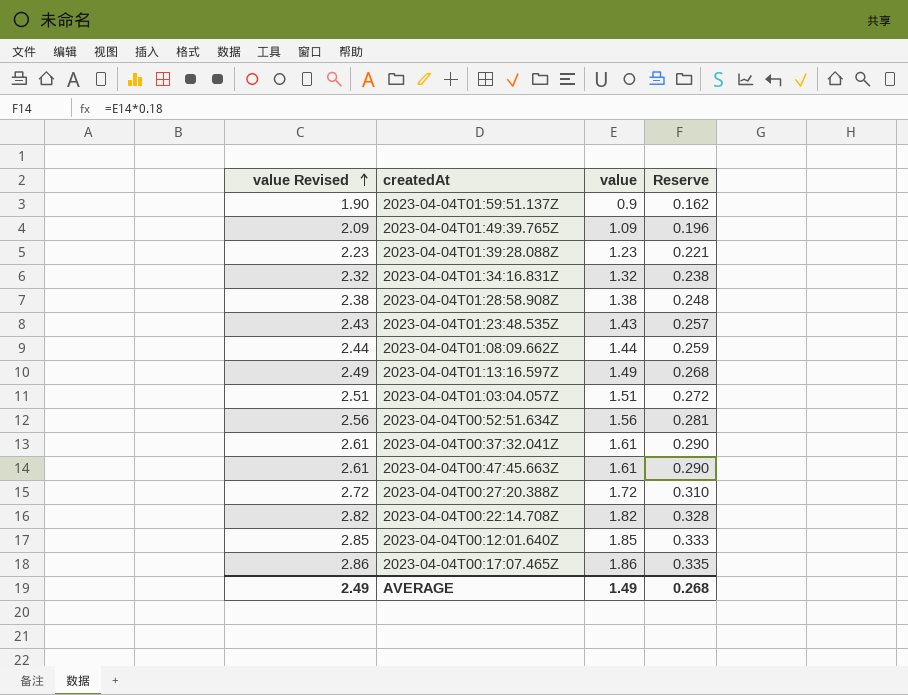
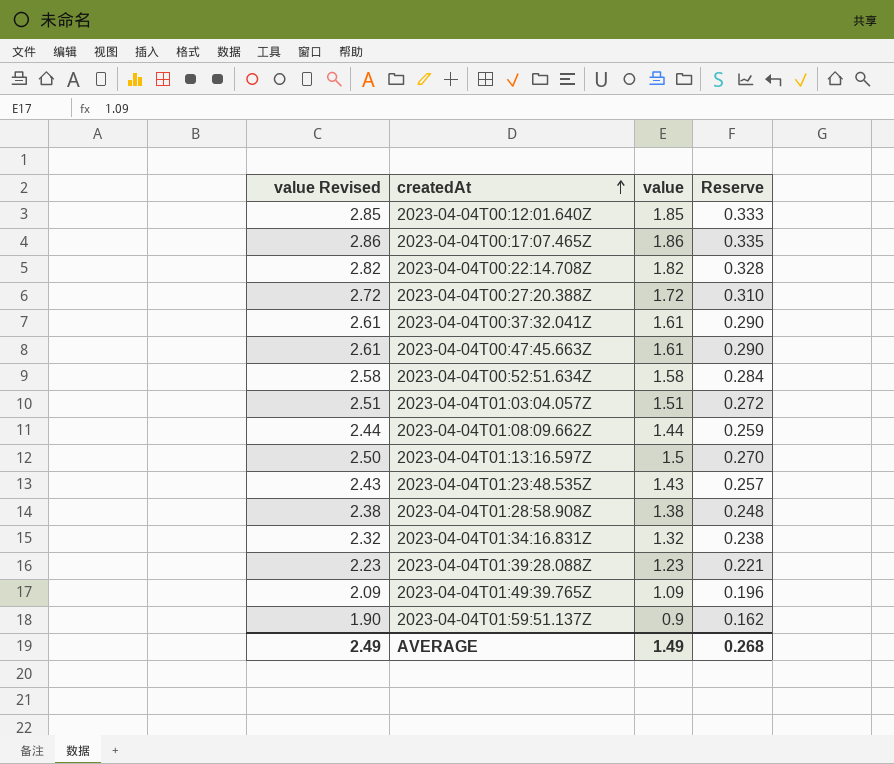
row order: value Revised ascending -> createdAt ascending
2023-04-04T00:52:51.634Z | value Revised: 2.56 -> 2.58
2023-04-04T00:52:51.634Z | value: 1.56 -> 1.58
2023-04-04T00:52:51.634Z | Reserve: 0.281 -> 0.284
2023-04-04T01:13:16.597Z | value Revised: 2.49 -> 2.50
2023-04-04T01:13:16.597Z | value: 1.49 -> 1.5
2023-04-04T01:13:16.597Z | Reserve: 0.268 -> 0.270

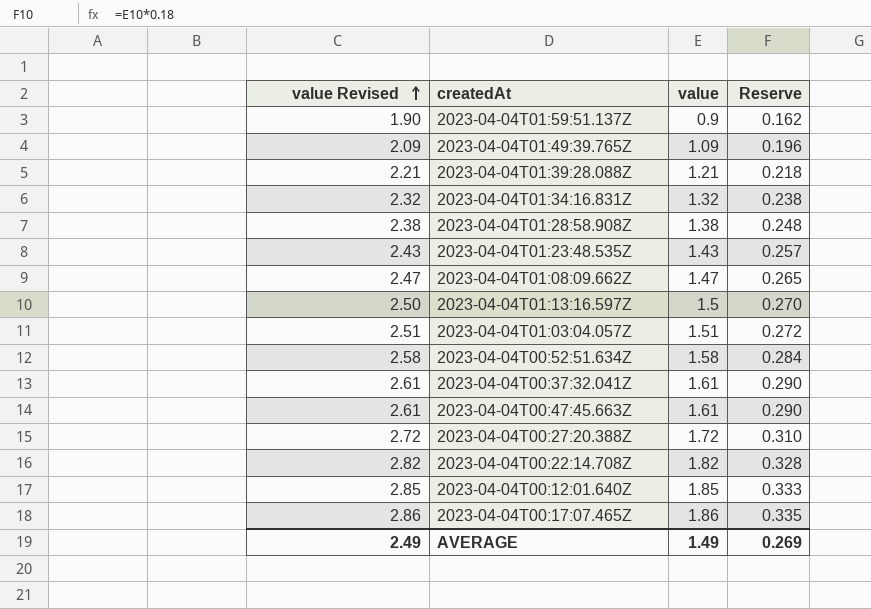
row order: createdAt ascending -> value Revised ascending
2023-04-04T01:39:28.088Z | value Revised: 2.23 -> 2.21
2023-04-04T01:39:28.088Z | value: 1.23 -> 1.21
2023-04-04T01:39:28.088Z | Reserve: 0.221 -> 0.218
2023-04-04T01:08:09.662Z | value Revised: 2.44 -> 2.47
2023-04-04T01:08:09.662Z | value: 1.44 -> 1.47
2023-04-04T01:08:09.662Z | Reserve: 0.259 -> 0.265
AVERAGE | Reserve: 0.268 -> 0.269

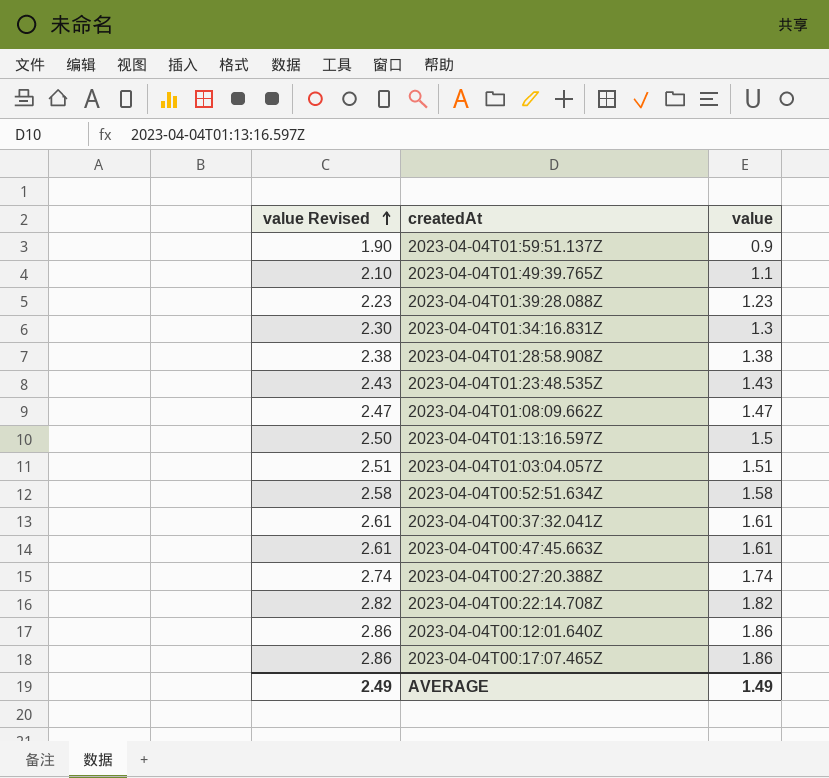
column Reserve | formula: [value] * 0.18 -> none
2023-04-04T01:49:39.765Z | value Revised: 2.09 -> 2.10
2023-04-04T01:49:39.765Z | value: 1.09 -> 1.1
2023-04-04T01:39:28.088Z | value Revised: 2.21 -> 2.23
2023-04-04T01:39:28.088Z | value: 1.21 -> 1.23
2023-04-04T01:34:16.831Z | value Revised: 2.32 -> 2.30
2023-04-04T01:34:16.831Z | value: 1.32 -> 1.3
2023-04-04T00:27:20.388Z | value Revised: 2.72 -> 2.74
2023-04-04T00:27:20.388Z | value: 1.72 -> 1.74
2023-04-04T00:12:01.640Z | value Revised: 2.85 -> 2.86
2023-04-04T00:12:01.640Z | value: 1.85 -> 1.86

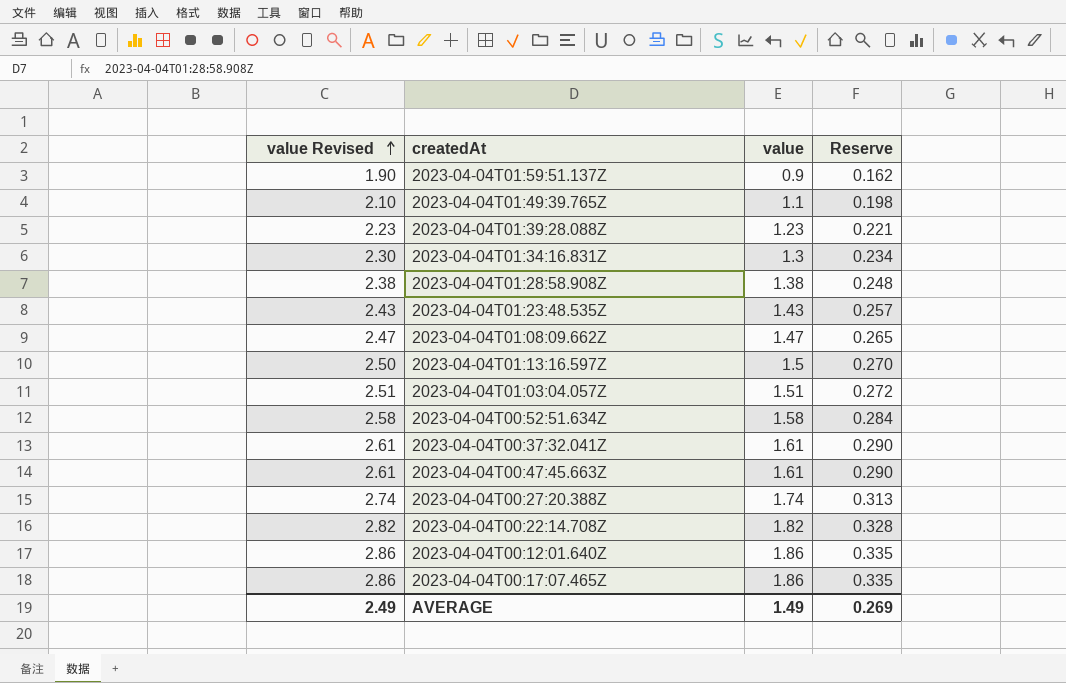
column Reserve | formula: none -> [value] * 0.18

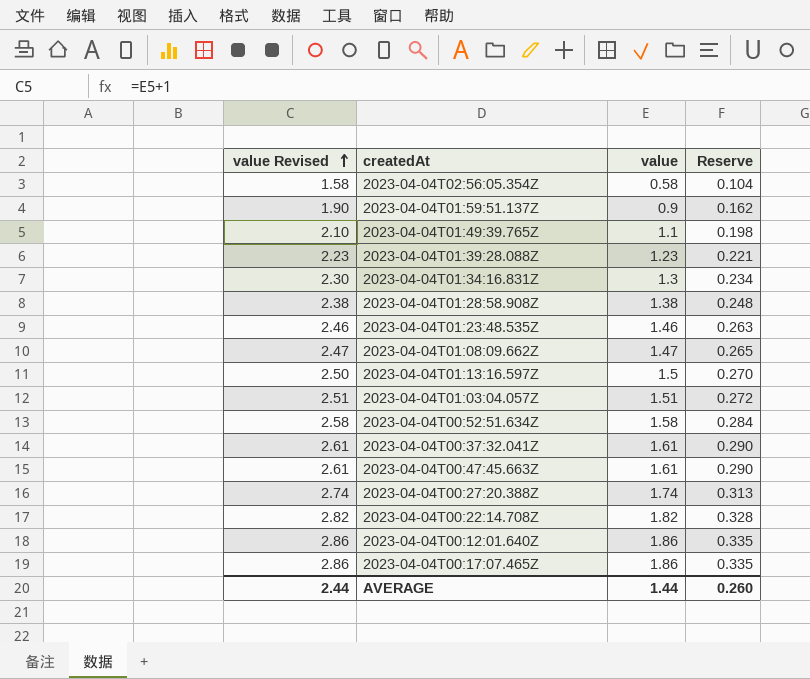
row 2023-04-04T02:56:05.354Z: none -> 1.58 | 0.58 | 0.104
2023-04-04T01:23:48.535Z | value Revised: 2.43 -> 2.46
2023-04-04T01:23:48.535Z | value: 1.43 -> 1.46
2023-04-04T01:23:48.535Z | Reserve: 0.257 -> 0.263
AVERAGE | value Revised: 2.49 -> 2.44
AVERAGE | value: 1.49 -> 1.44
AVERAGE | Reserve: 0.269 -> 0.260

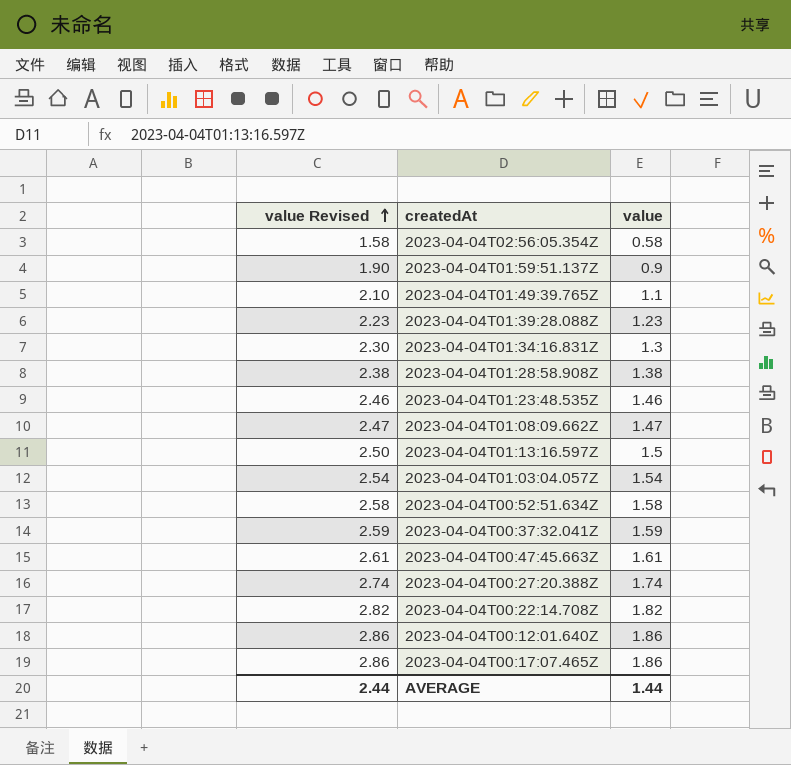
column Reserve | formula: [value] * 0.18 -> none
2023-04-04T01:03:04.057Z | value Revised: 2.51 -> 2.54
2023-04-04T01:03:04.057Z | value: 1.51 -> 1.54
2023-04-04T00:37:32.041Z | value Revised: 2.61 -> 2.59
2023-04-04T00:37:32.041Z | value: 1.61 -> 1.59

